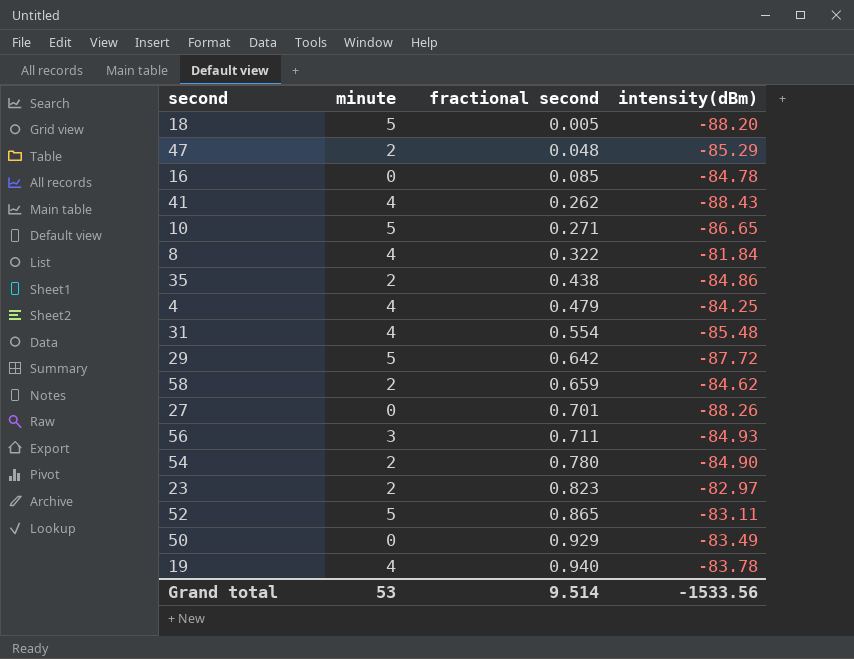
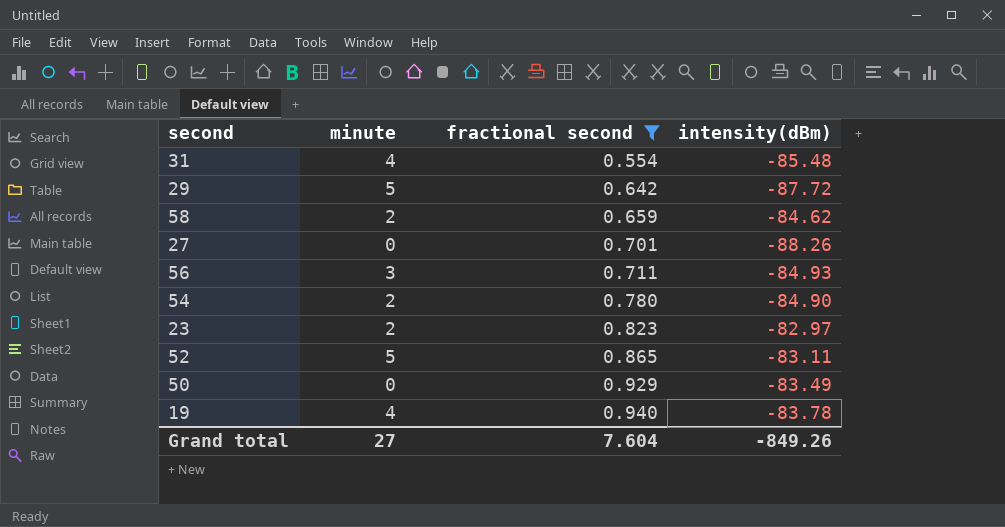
filter: none -> fractional second >= 0.554
Grand total | minute: 53 -> 27
Grand total | fractional second: 9.514 -> 7.604
Grand total | intensity(dBm): -1533.56 -> -849.26

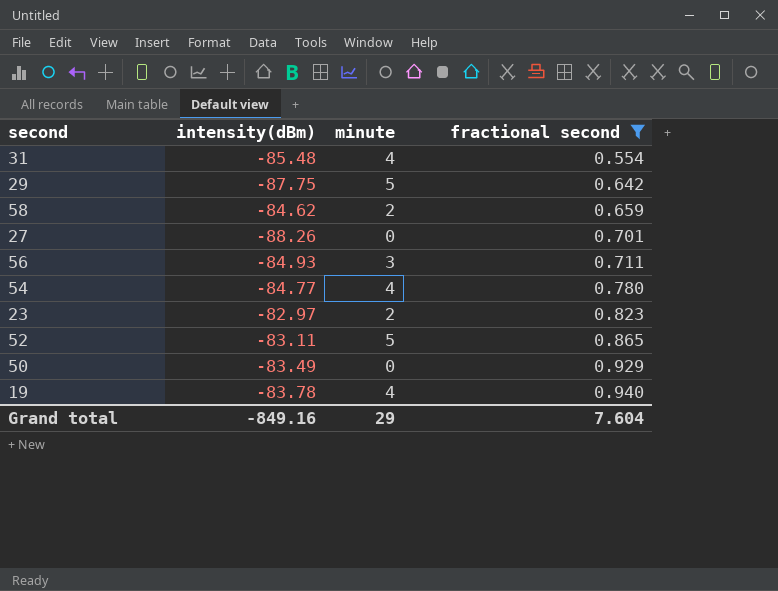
column intensity(dBm) | position: 4 -> 2
29 | intensity(dBm): -87.72 -> -87.75
54 | intensity(dBm): -84.90 -> -84.77
54 | minute: 2 -> 4
Grand total | intensity(dBm): -849.26 -> -849.16
Grand total | minute: 27 -> 29

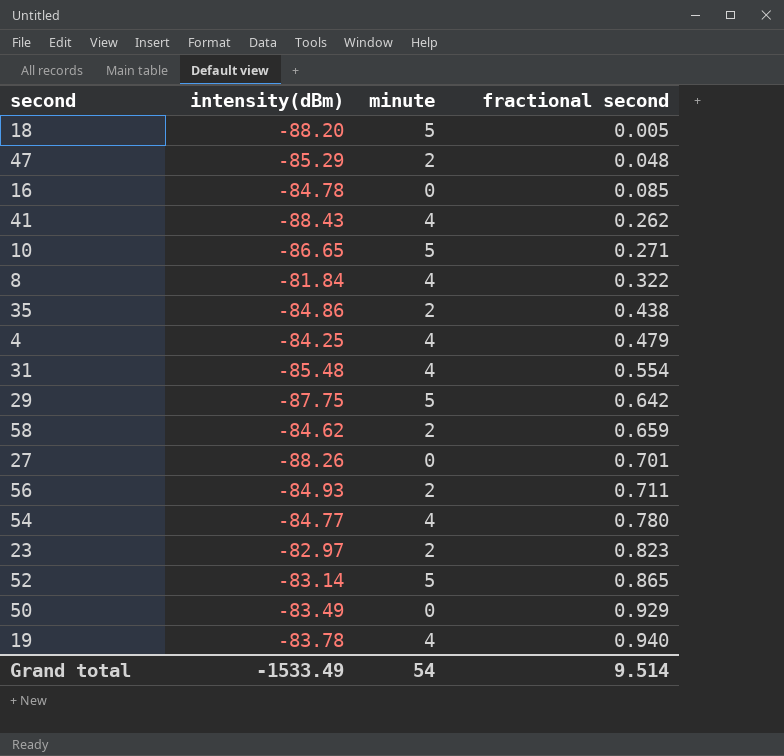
filter: fractional second >= 0.554 -> none
56 | minute: 3 -> 2
52 | intensity(dBm): -83.11 -> -83.14
Grand total | intensity(dBm): -849.16 -> -1533.49
Grand total | minute: 29 -> 54
Grand total | fractional second: 7.604 -> 9.514

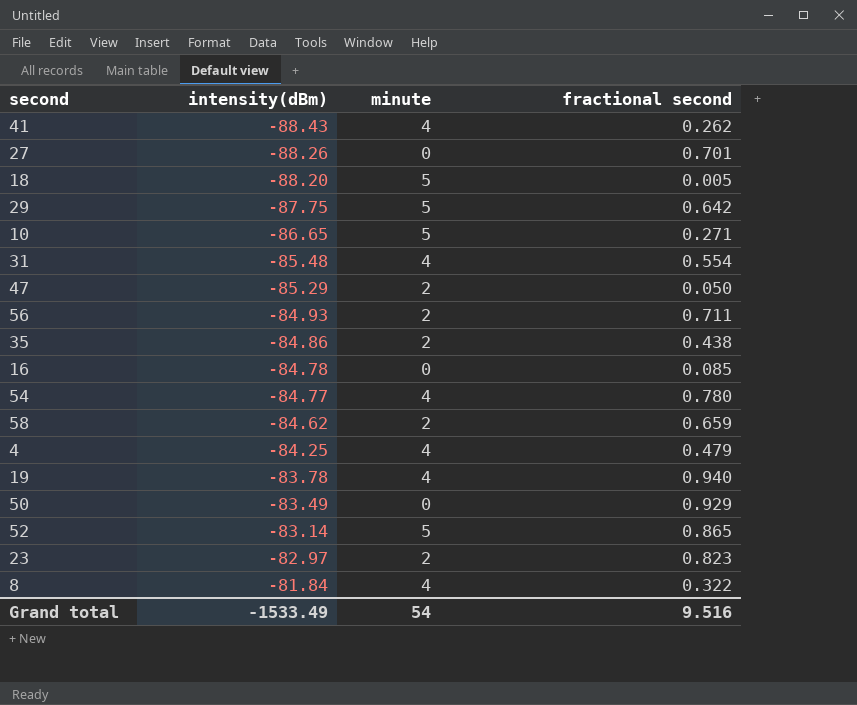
row order: fractional second ascending -> intensity(dBm) ascending
47 | fractional second: 0.048 -> 0.050
Grand total | fractional second: 9.514 -> 9.516

